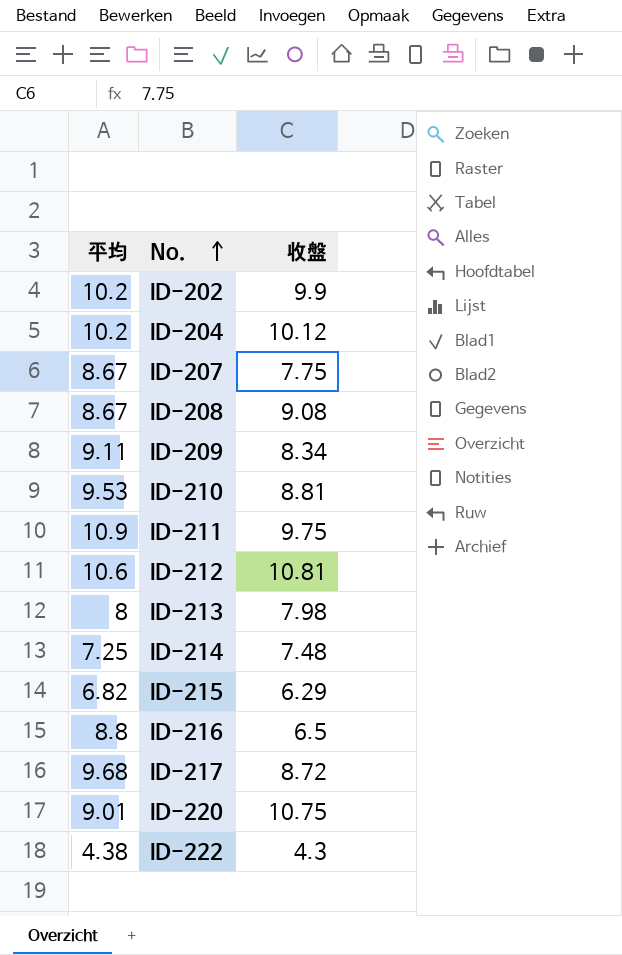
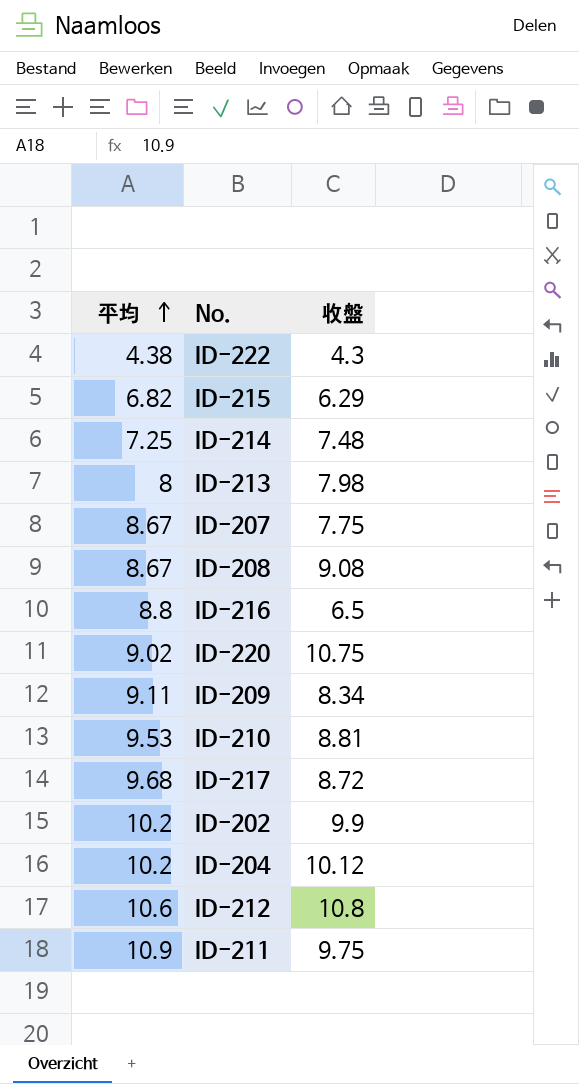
row order: No. ascending -> 平均 ascending
ID-220 | 平均: 9.01 -> 9.02
ID-212 | 收盤: 10.81 -> 10.8

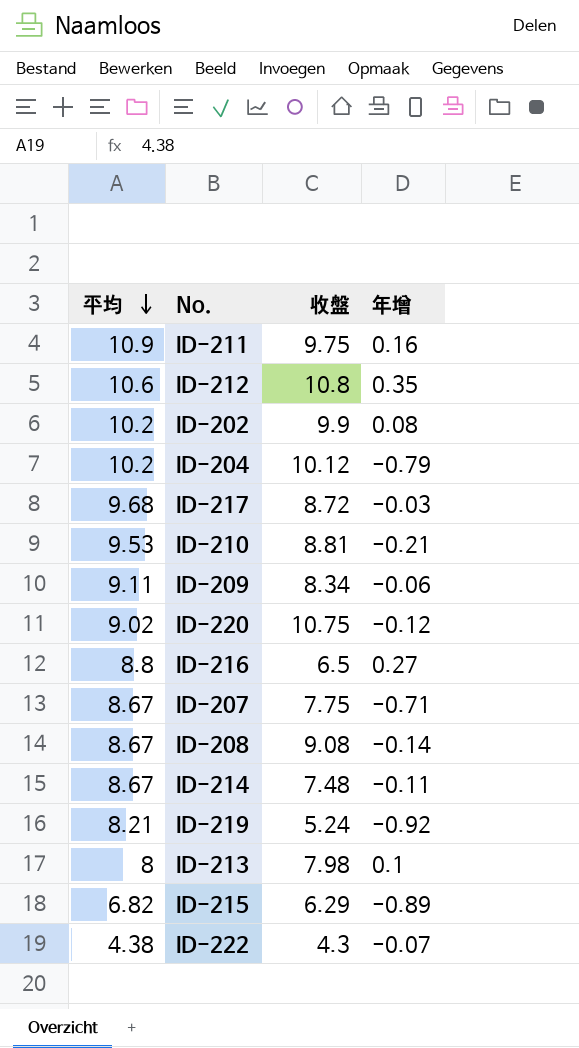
row order: 平均 ascending -> 平均 descending
column 年增 | position: none -> 4
ID-214 | 平均: 7.25 -> 8.67
row ID-219: none -> 8.21 | 5.24 | -0.92

